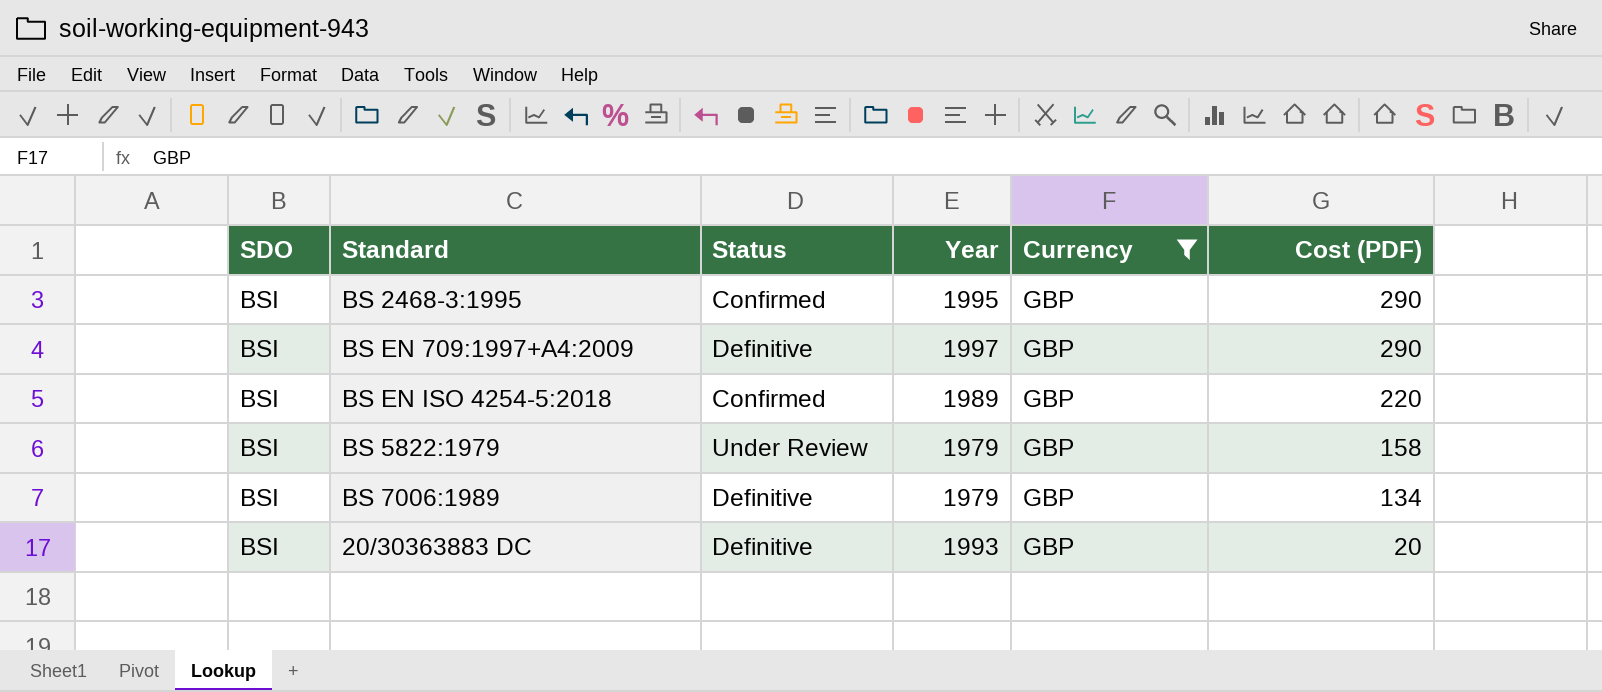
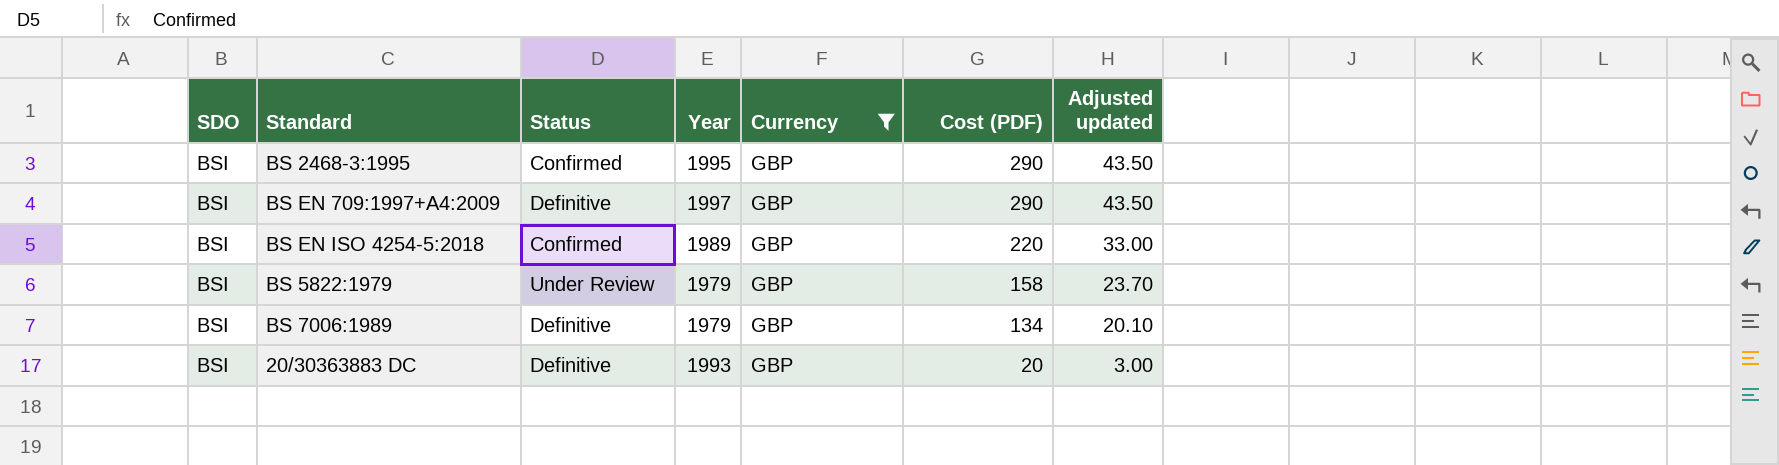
column Adjusted updated | formula: none -> [Cost (PDF)] * 0.15

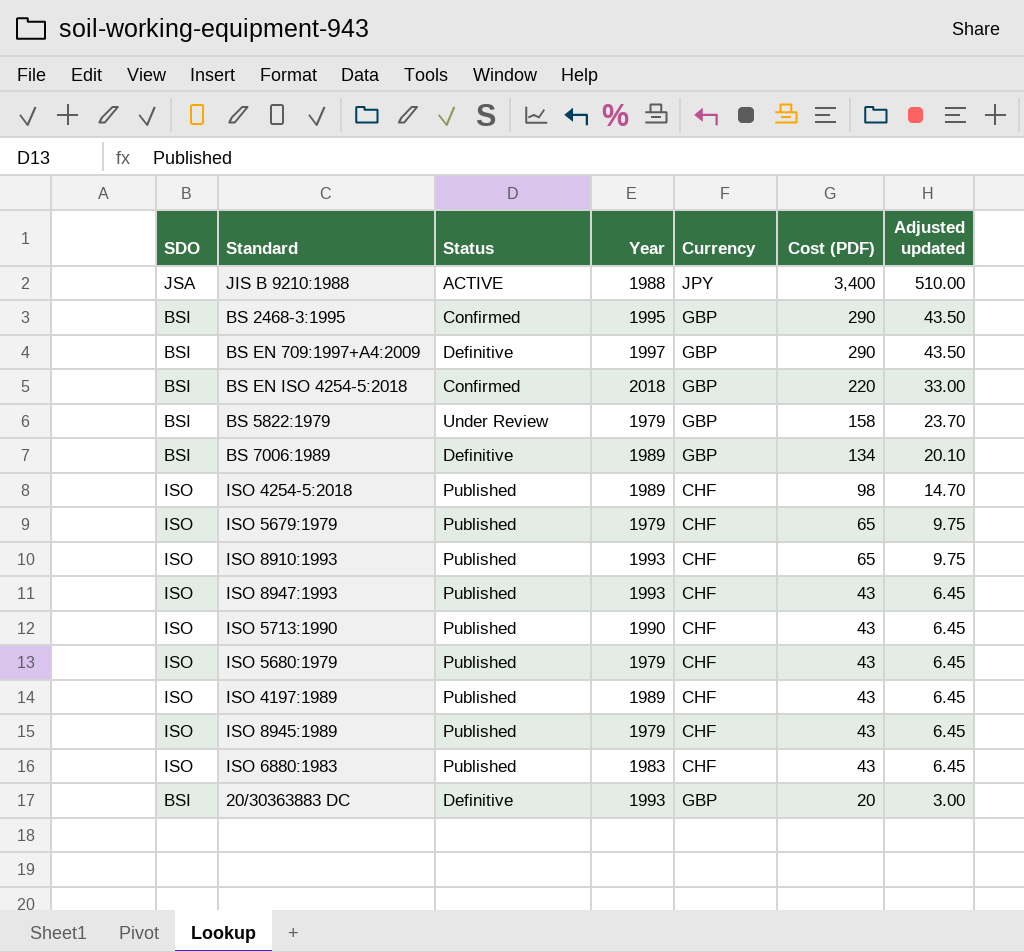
filter: Currency = GBP -> none
BS EN ISO 4254-5:2018 | Year: 1989 -> 2018
BS 7006:1989 | Year: 1979 -> 1989

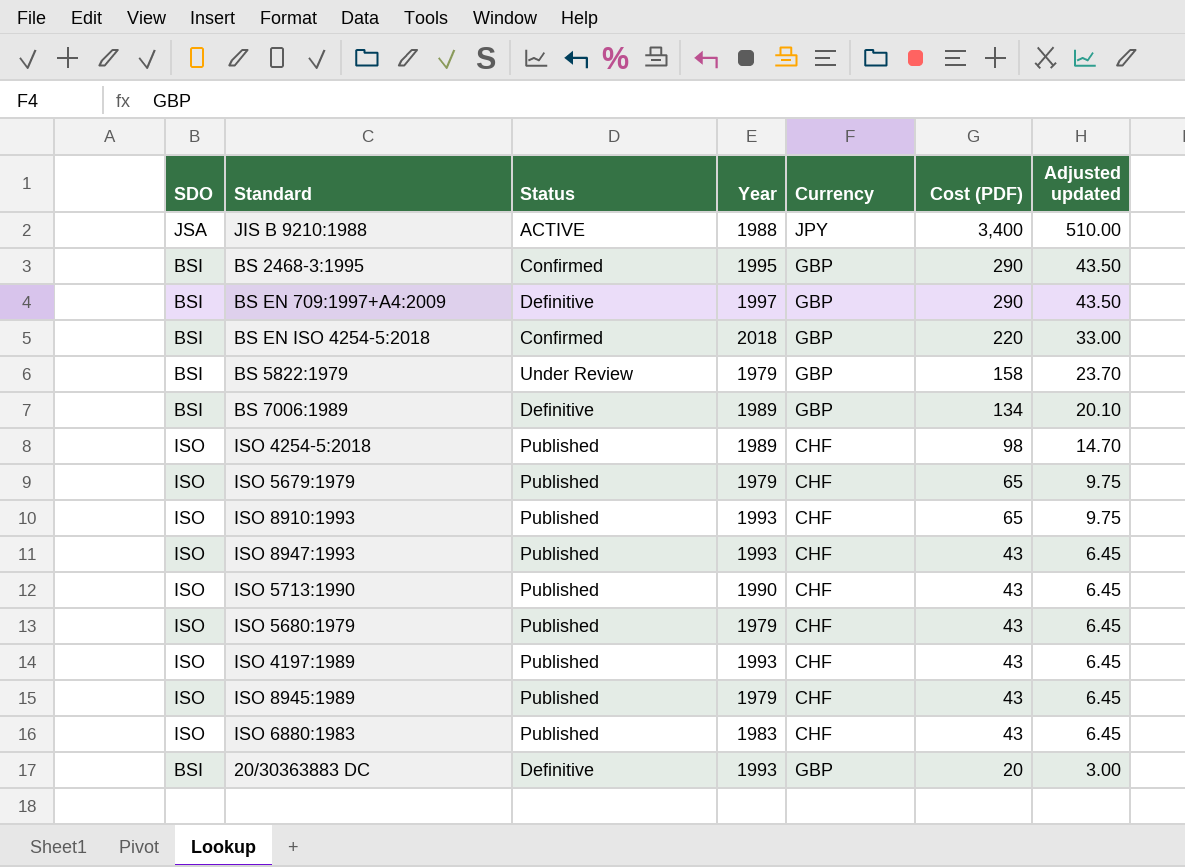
ISO 4197:1989 | Year: 1989 -> 1993

